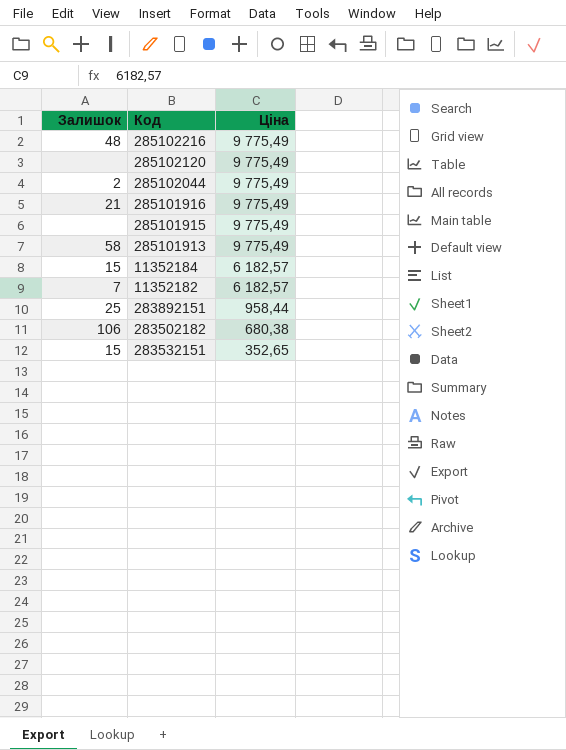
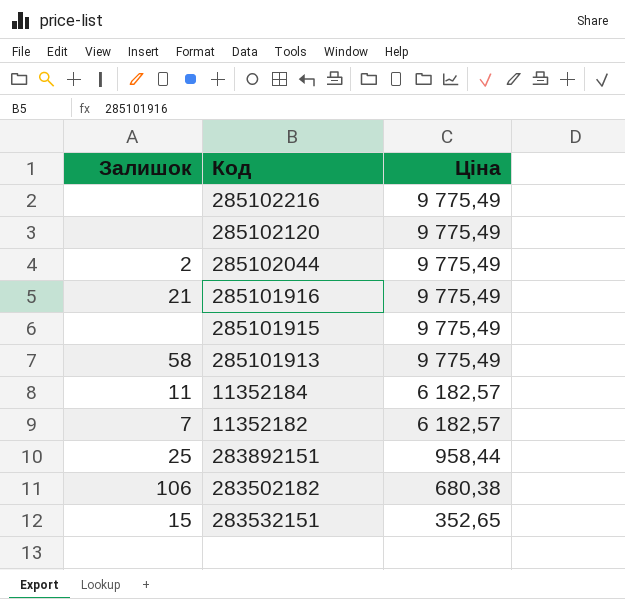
285102216 | Залишок: 48 -> none
11352184 | Залишок: 15 -> 11

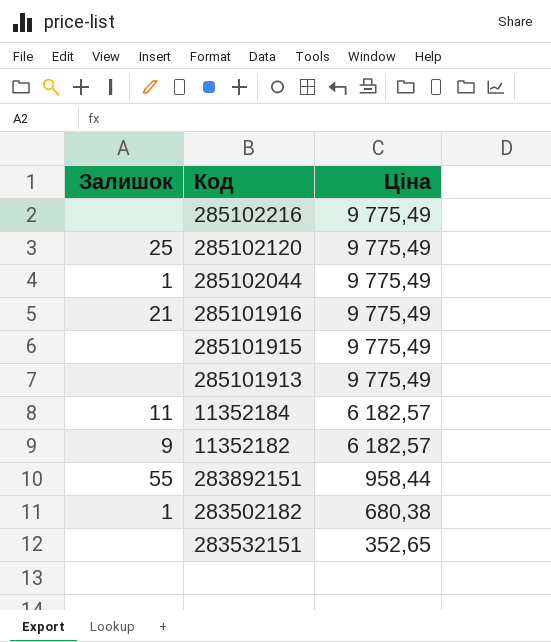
285102120 | Залишок: none -> 25
285102044 | Залишок: 2 -> 1
285101913 | Залишок: 58 -> none
11352182 | Залишок: 7 -> 9
283892151 | Залишок: 25 -> 55
283502182 | Залишок: 106 -> 1
283532151 | Залишок: 15 -> none

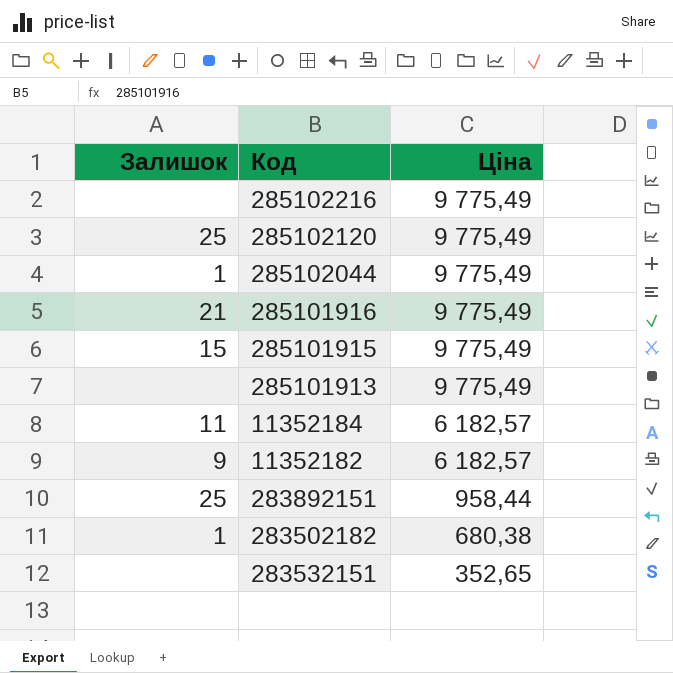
285101915 | Залишок: none -> 15
283892151 | Залишок: 55 -> 25

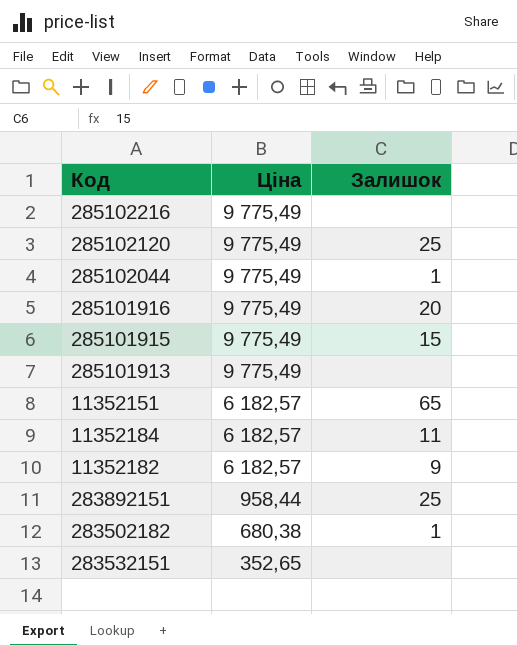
column Залишок | position: 1 -> 3
285101916 | Залишок: 21 -> 20
row 11352151: none -> 6 182,57 | 65

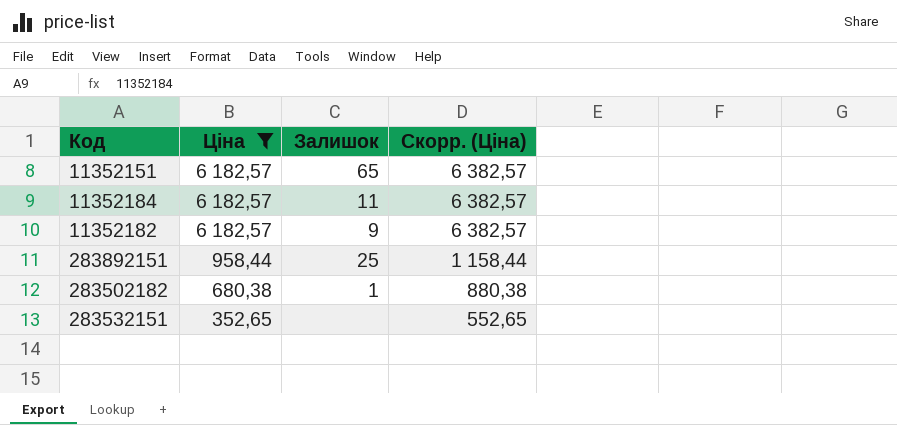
filter: none -> Ціна != 9 775,49
column Скорр. (Ціна) | formula: none -> [Ціна] + 200

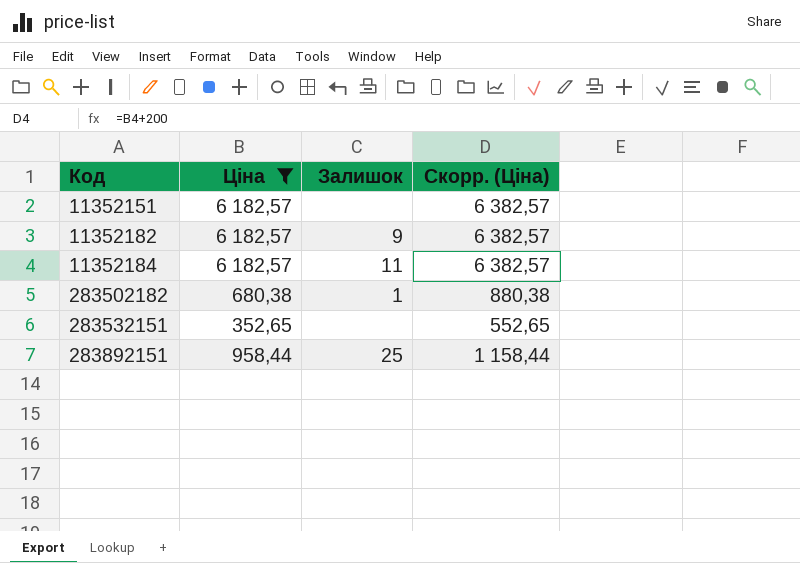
row order: Ціна descending -> Код ascending
11352151 | Залишок: 65 -> none

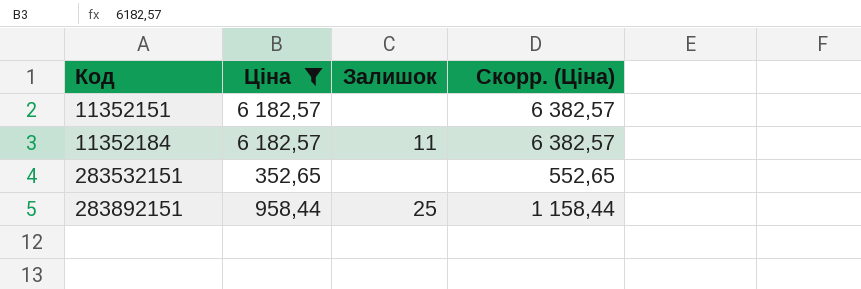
row 11352182: 6 182,57 | 9 | 6 382,57 -> none
row 283502182: 680,38 | 1 | 880,38 -> none

